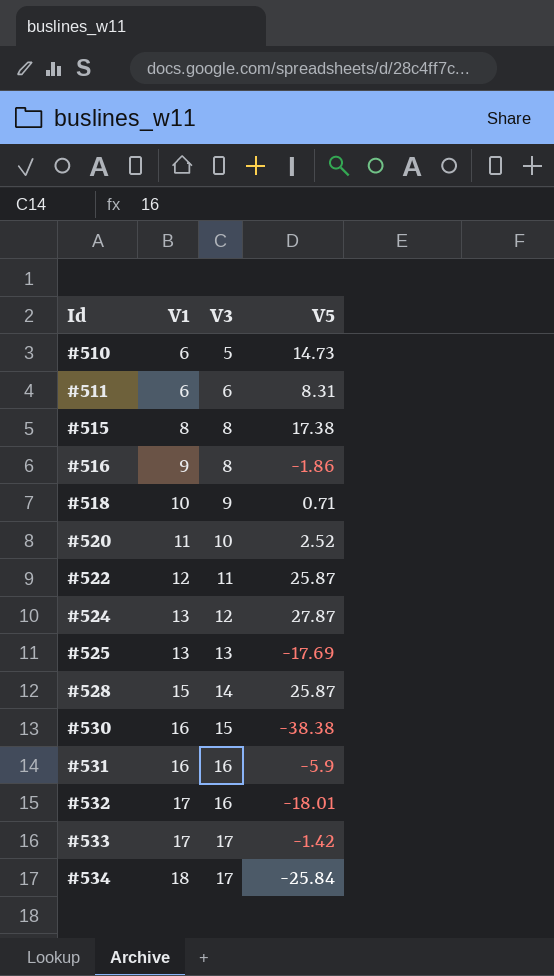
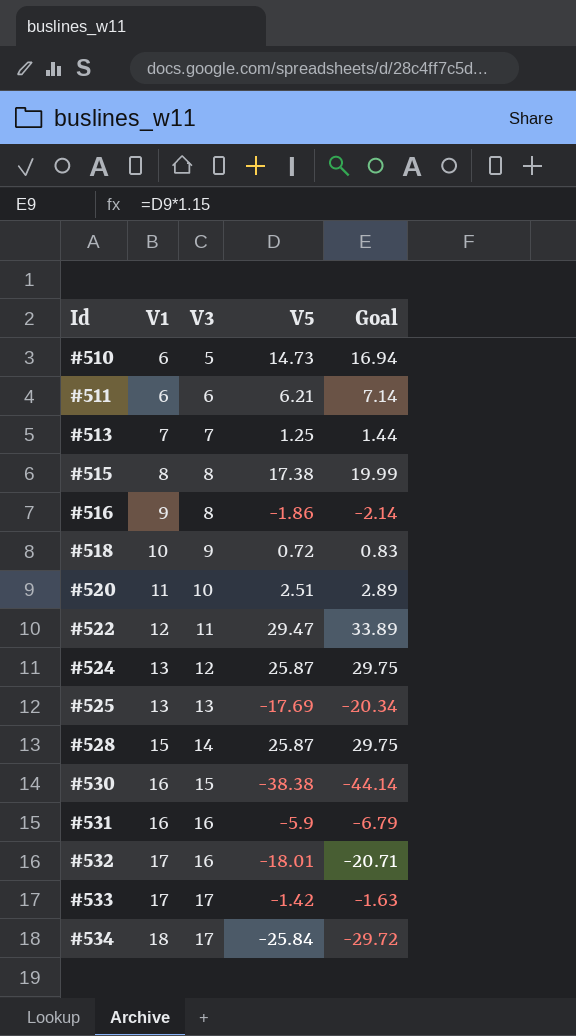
column Goal | formula: none -> [V5] * 1.15
#511 | V5: 8.31 -> 6.21
row #513: none -> 7 | 7 | 1.25 | 1.44
#518 | V5: 0.71 -> 0.72
#520 | V5: 2.52 -> 2.51
#522 | V5: 25.87 -> 29.47
#524 | V5: 27.87 -> 25.87

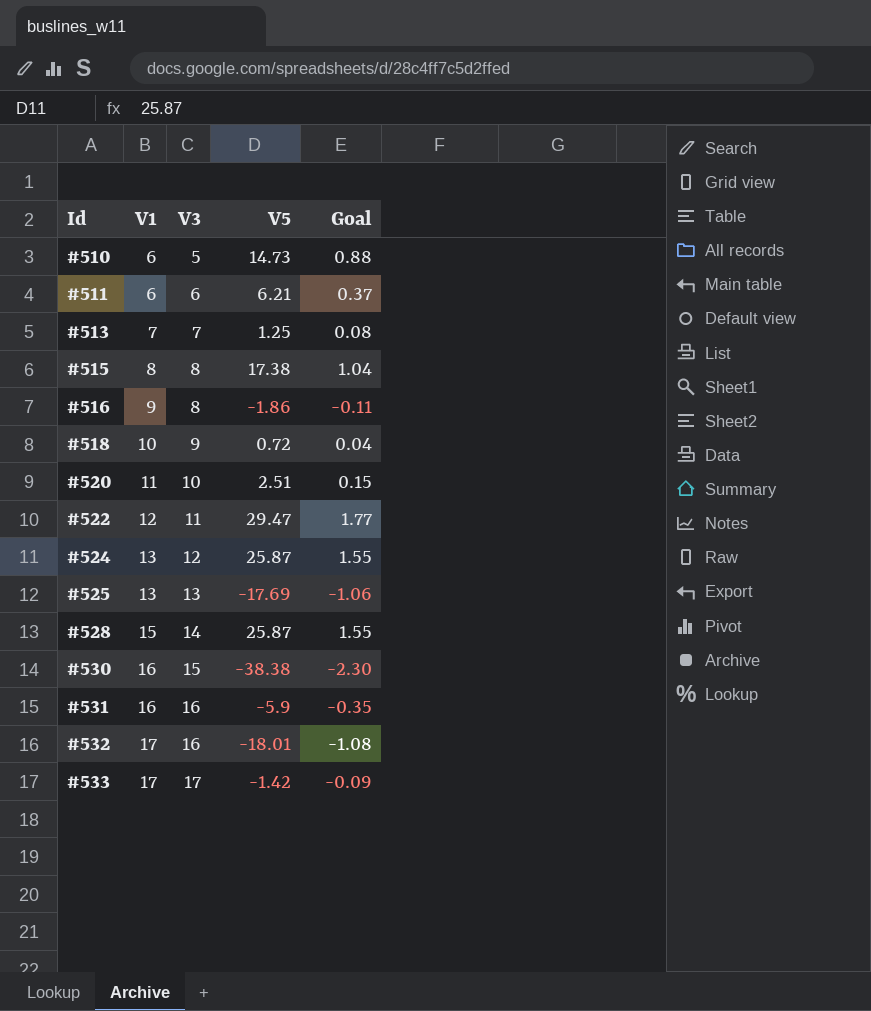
column Goal | formula: [V5] * 1.15 -> [V5] * 0.06
row #534: 18 | 17 | -25.84 | -29.72 -> none

